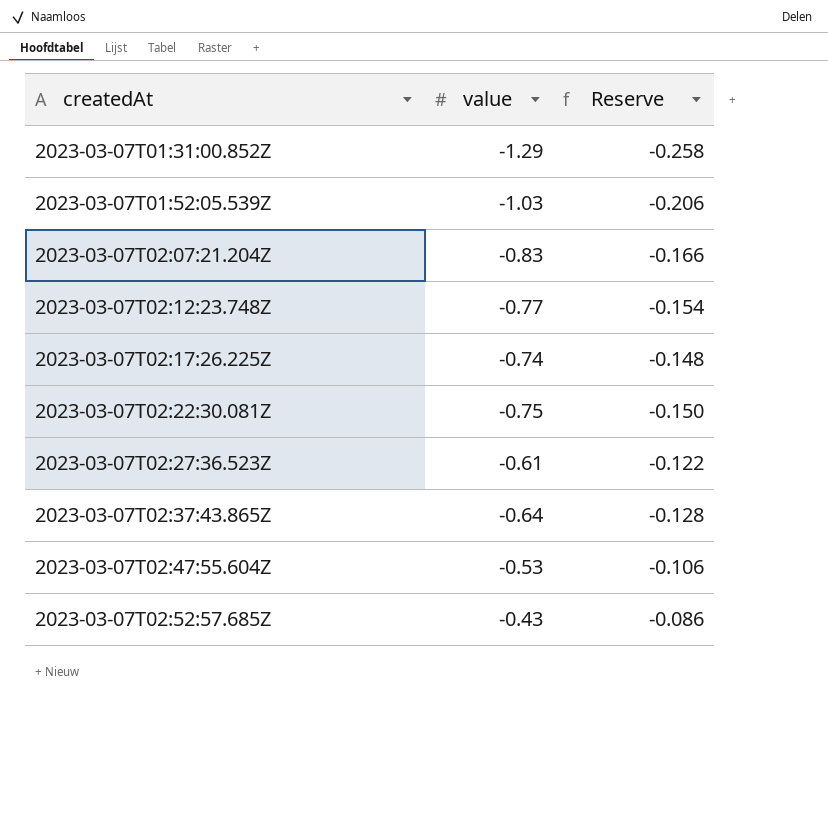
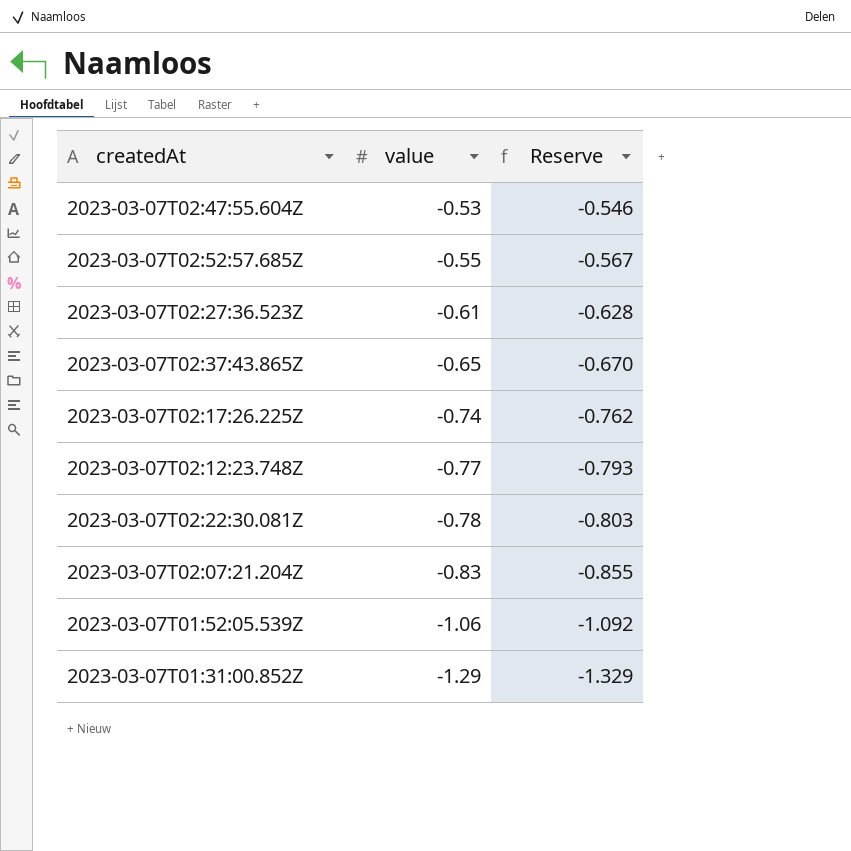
row order: createdAt ascending -> value descending
column Reserve | formula: [value] * 0.2 -> [value] * 1.03
2023-03-07T02:52:57.685Z | value: -0.43 -> -0.55
2023-03-07T02:37:43.865Z | value: -0.64 -> -0.65
2023-03-07T02:22:30.081Z | value: -0.75 -> -0.78
2023-03-07T01:52:05.539Z | value: -1.03 -> -1.06

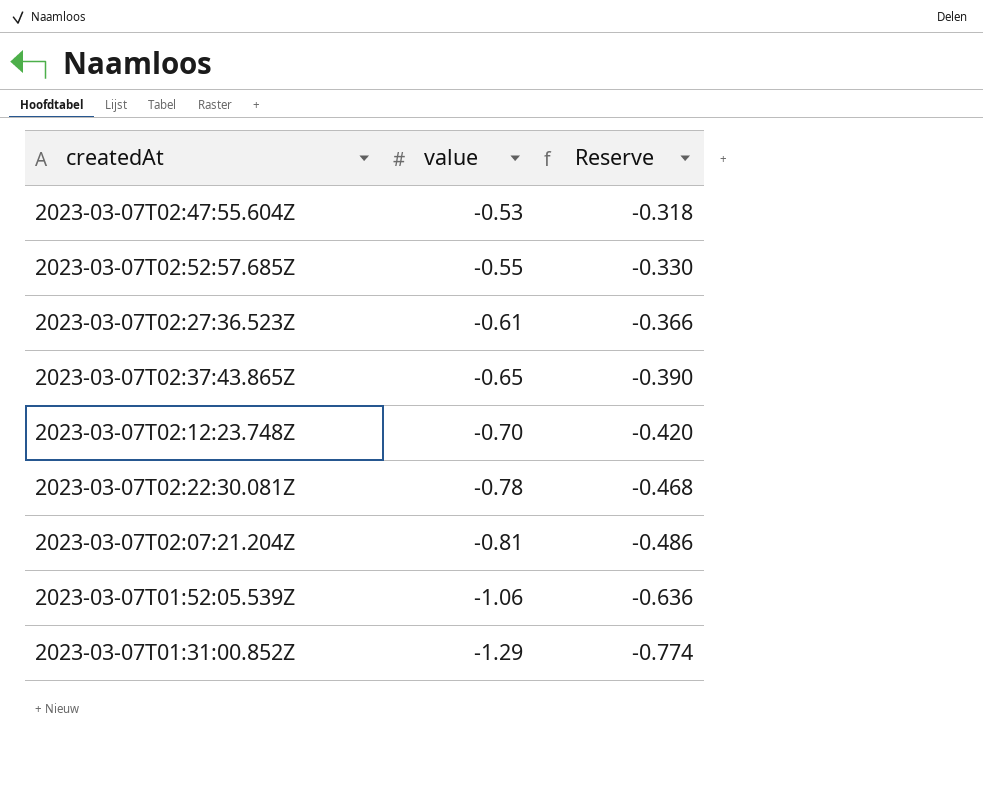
column Reserve | formula: [value] * 1.03 -> [value] * 0.6
row 2023-03-07T02:17:26.225Z: -0.74 | -0.762 -> none
2023-03-07T02:12:23.748Z | value: -0.77 -> -0.70
2023-03-07T02:07:21.204Z | value: -0.83 -> -0.81

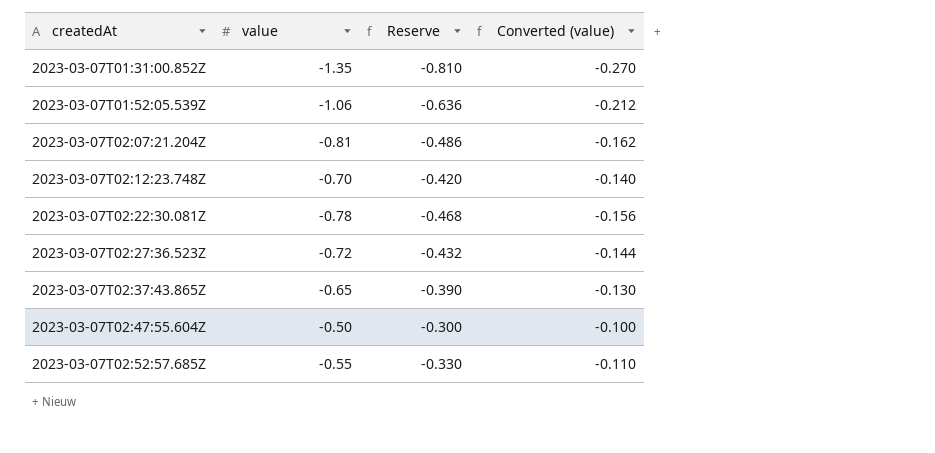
row order: value descending -> createdAt ascending
column Converted (value) | formula: none -> [value] * 0.2
2023-03-07T01:31:00.852Z | value: -1.29 -> -1.35
2023-03-07T01:31:00.852Z | Reserve: -0.774 -> -0.810
2023-03-07T02:27:36.523Z | value: -0.61 -> -0.72
2023-03-07T02:27:36.523Z | Reserve: -0.366 -> -0.432
2023-03-07T02:47:55.604Z | value: -0.53 -> -0.50
2023-03-07T02:47:55.604Z | Reserve: -0.318 -> -0.300

